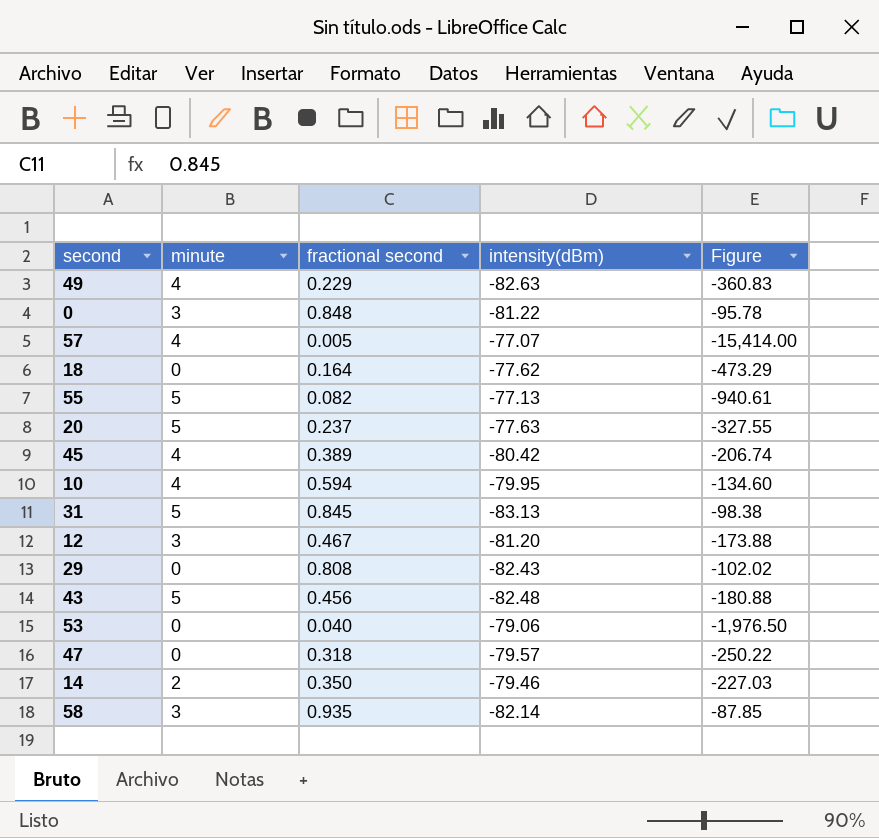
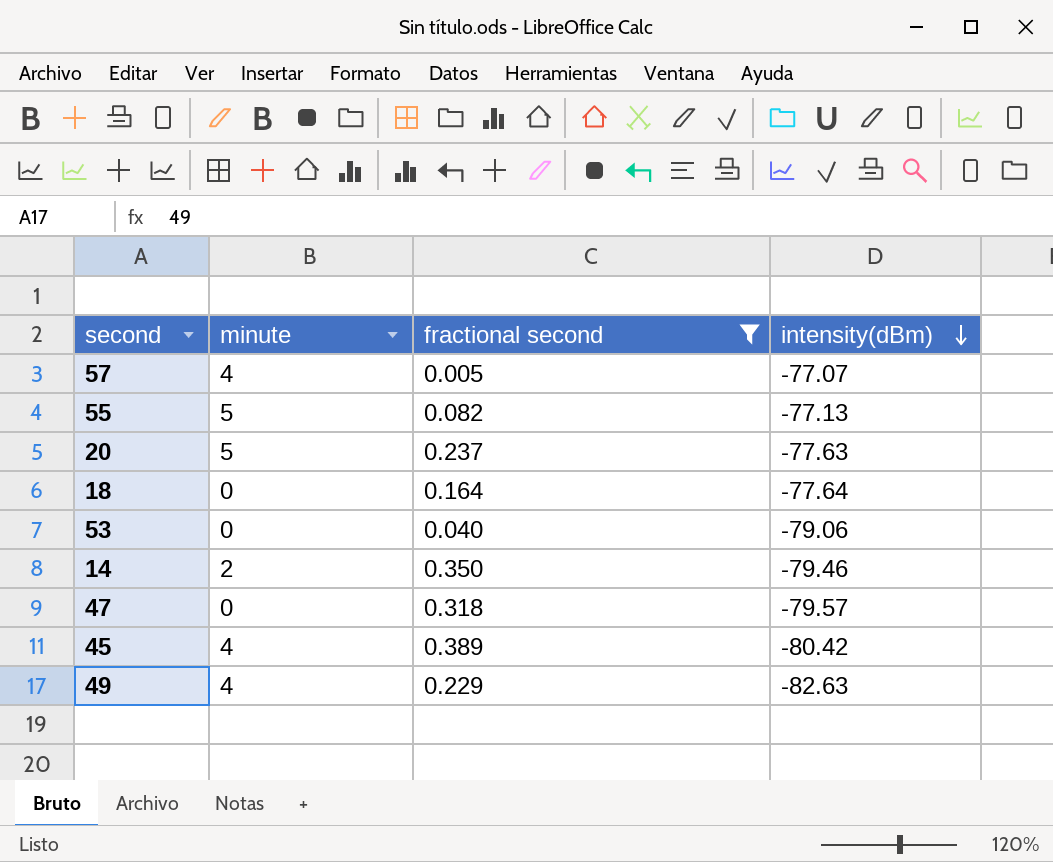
filter: none -> fractional second <= 0.389
row order: none -> intensity(dBm) descending
column Figure | formula: [intensity(dBm)] / [fractional second] -> none
18 | intensity(dBm): -77.62 -> -77.64

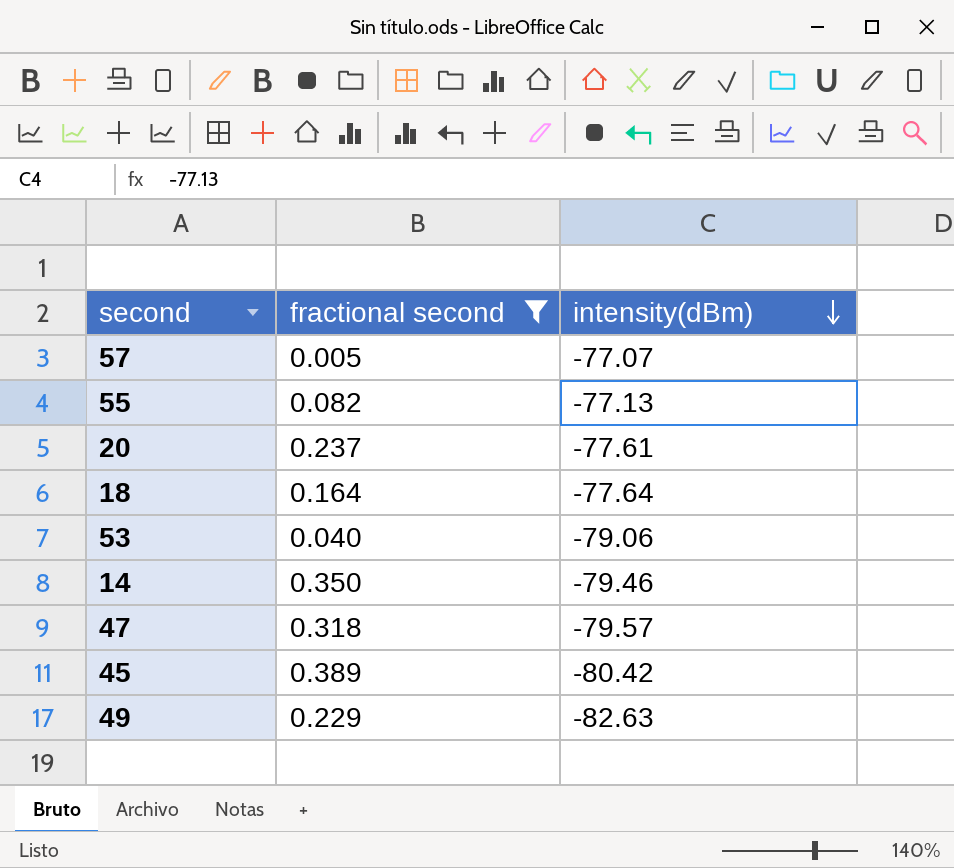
column minute | position: 2 -> none
20 | intensity(dBm): -77.63 -> -77.61

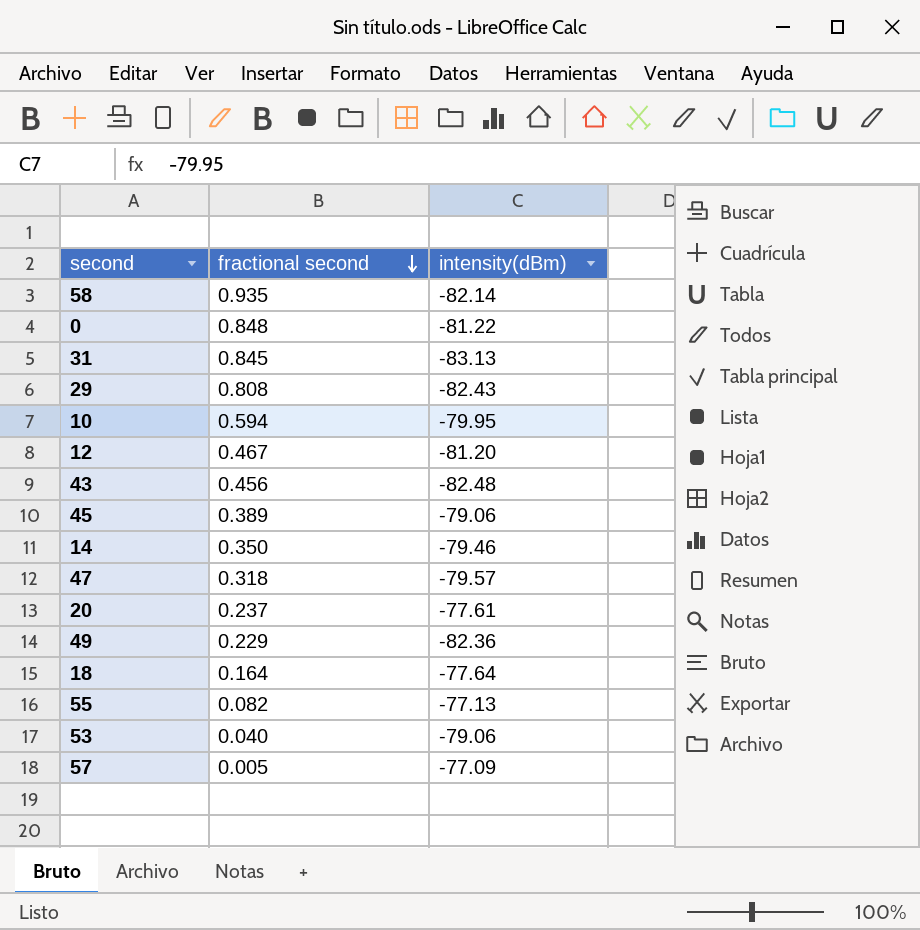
filter: fractional second <= 0.389 -> none
row order: intensity(dBm) descending -> fractional second descending
45 | intensity(dBm): -80.42 -> -79.06
49 | intensity(dBm): -82.63 -> -82.36
57 | intensity(dBm): -77.07 -> -77.09

